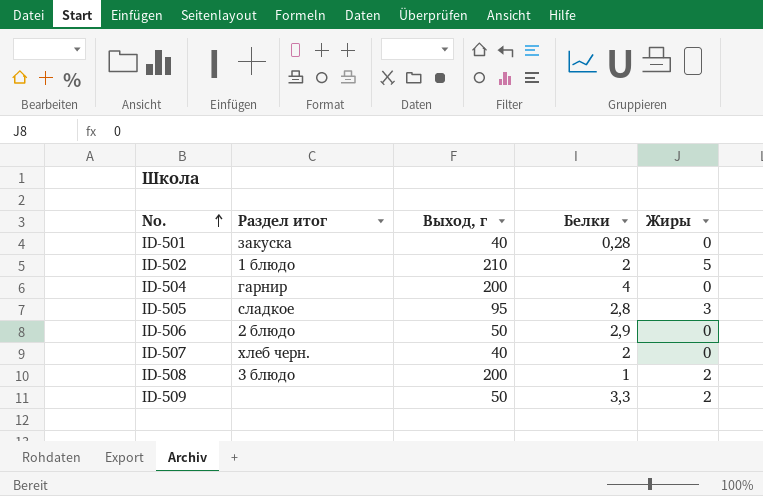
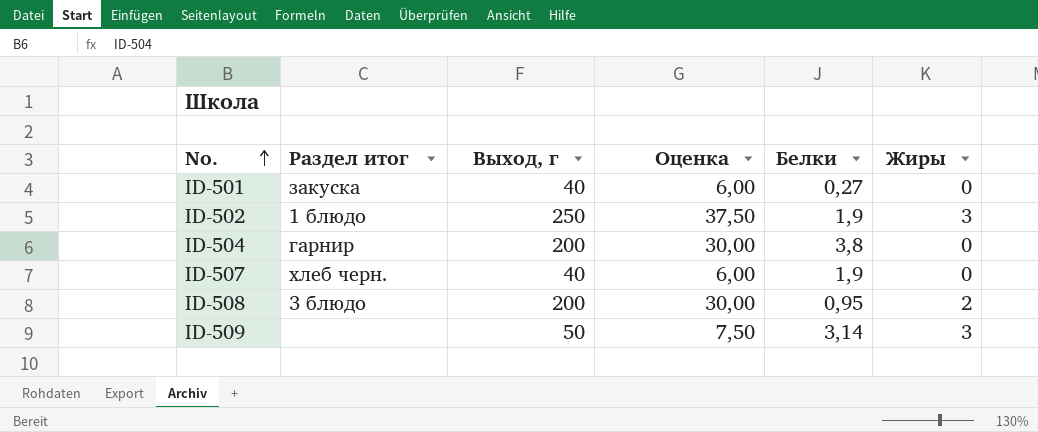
column Оценка | formula: none -> [Выход, г] * 0,15
row ID-505: сладкое | 95 | 2,8 | 3 -> none
row ID-506: 2 блюдо | 50 | 2,9 | 0 -> none
ID-501 | Белки: 0,28 -> 0,27
ID-502 | Выход, г: 210 -> 250
ID-502 | Белки: 2 -> 1,9
ID-502 | Жиры: 5 -> 3
ID-504 | Белки: 4 -> 3,8
ID-507 | Белки: 2 -> 1,9
ID-508 | Белки: 1 -> 0,95
ID-509 | Белки: 3,3 -> 3,14
ID-509 | Жиры: 2 -> 3

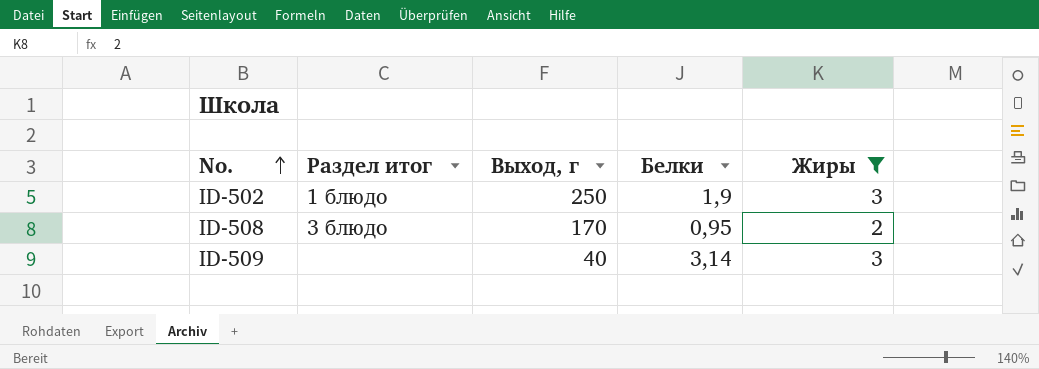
filter: none -> Жиры != 0
column Оценка | formula: [Выход, г] * 0,15 -> none
ID-508 | Выход, г: 200 -> 170
ID-509 | Выход, г: 50 -> 40

